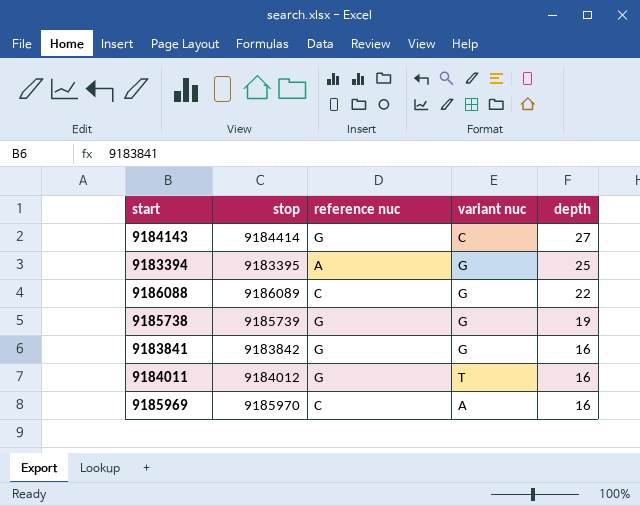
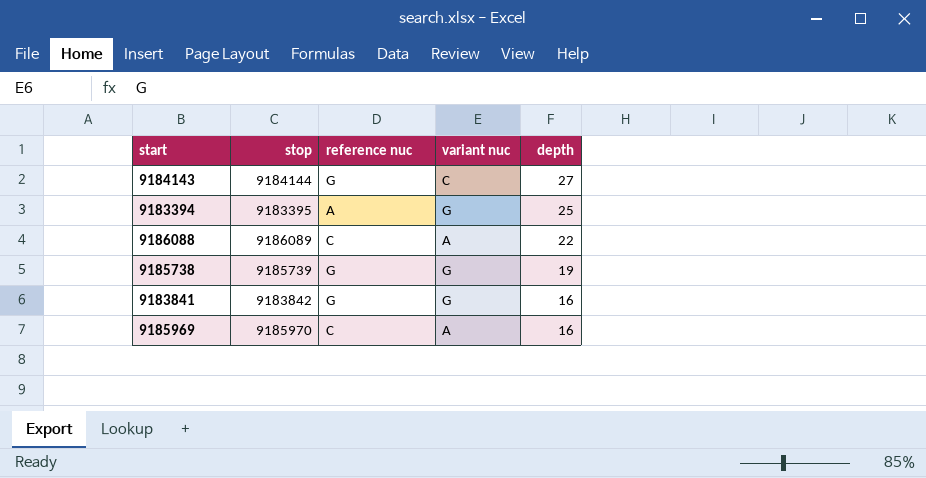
row 9184011: 9184012 | G | T | 16 -> none
9184143 | stop: 9184414 -> 9184144
9186088 | variant nuc: G -> A

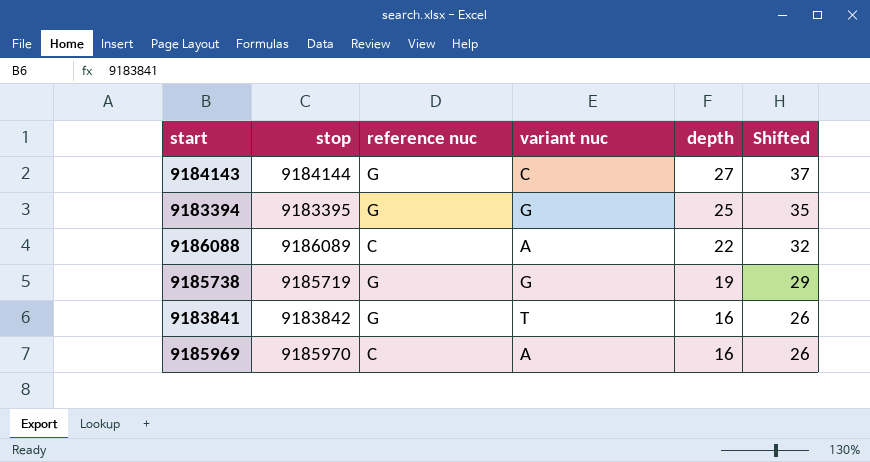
column Shifted | formula: none -> [depth] + 10
9183394 | reference nuc: A -> G
9185738 | stop: 9185739 -> 9185719
9183841 | variant nuc: G -> T

